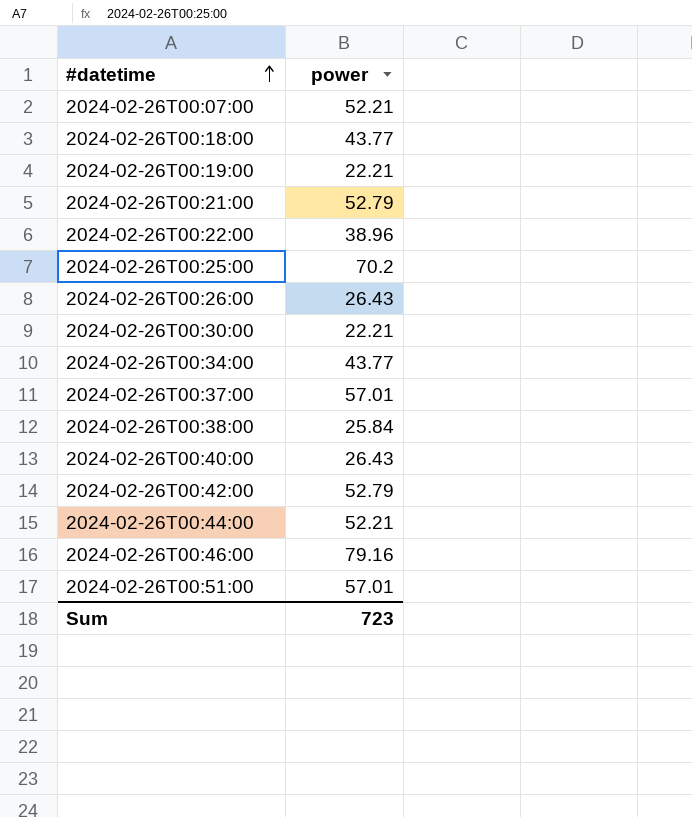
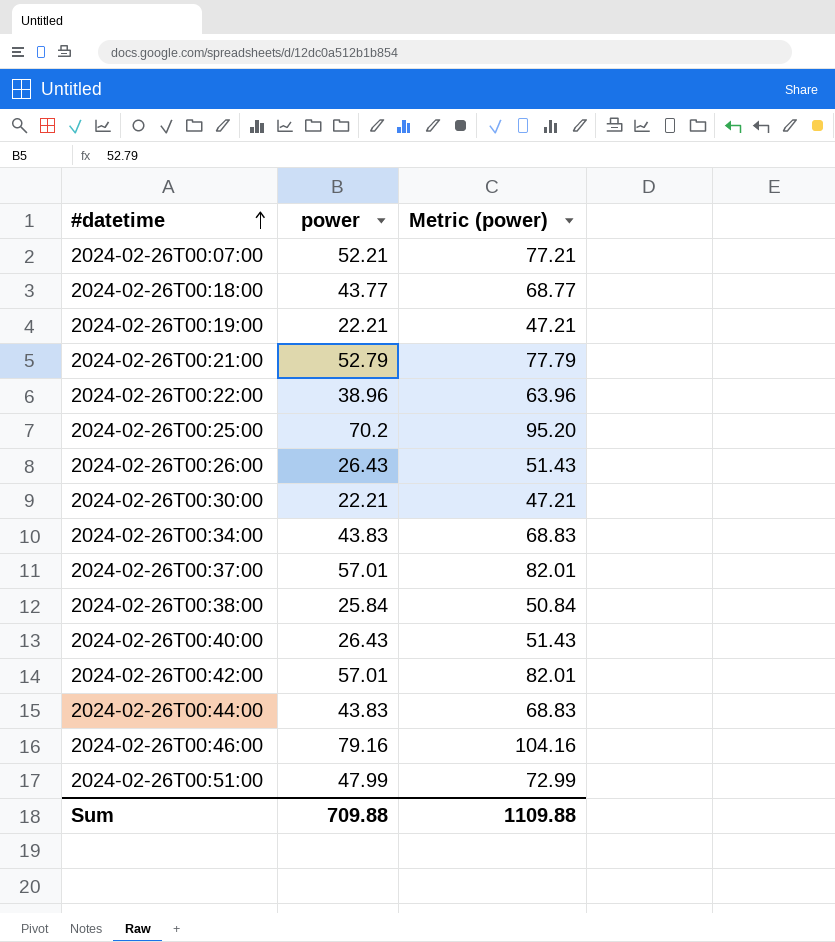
column Metric (power) | formula: none -> [power] + 25
2024-02-26T00:34:00 | power: 43.77 -> 43.83
2024-02-26T00:42:00 | power: 52.79 -> 57.01
2024-02-26T00:44:00 | power: 52.21 -> 43.83
2024-02-26T00:51:00 | power: 57.01 -> 47.99
Sum | power: 723 -> 709.88

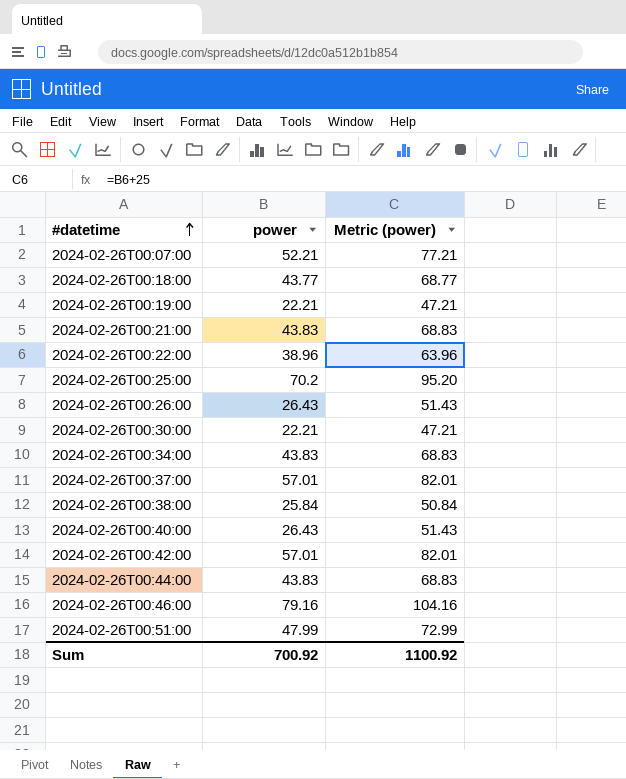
2024-02-26T00:21:00 | power: 52.79 -> 43.83
2024-02-26T00:21:00 | Metric (power): 77.79 -> 68.83
Sum | power: 709.88 -> 700.92
Sum | Metric (power): 1109.88 -> 1100.92

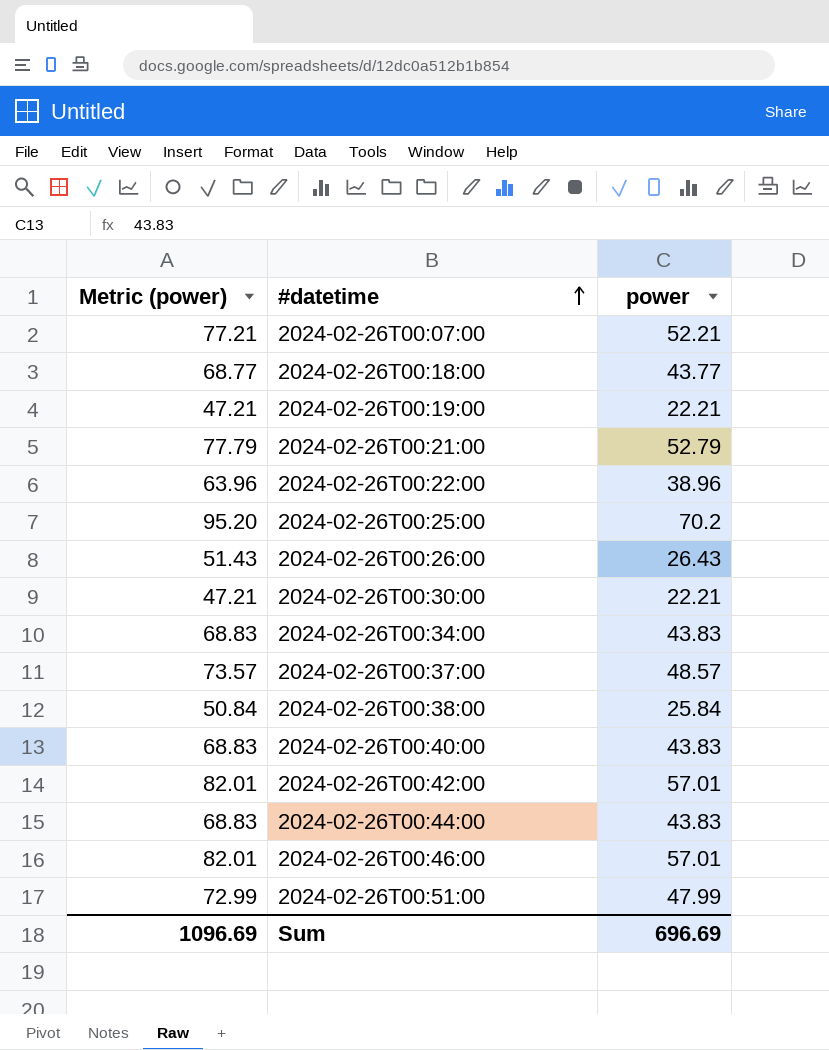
column Metric (power) | position: 3 -> 1
2024-02-26T00:21:00 | Metric (power): 68.83 -> 77.79
2024-02-26T00:21:00 | power: 43.83 -> 52.79
2024-02-26T00:37:00 | Metric (power): 82.01 -> 73.57
2024-02-26T00:37:00 | power: 57.01 -> 48.57
2024-02-26T00:40:00 | Metric (power): 51.43 -> 68.83
2024-02-26T00:40:00 | power: 26.43 -> 43.83
2024-02-26T00:46:00 | Metric (power): 104.16 -> 82.01
2024-02-26T00:46:00 | power: 79.16 -> 57.01
Sum | Metric (power): 1100.92 -> 1096.69
Sum | power: 700.92 -> 696.69

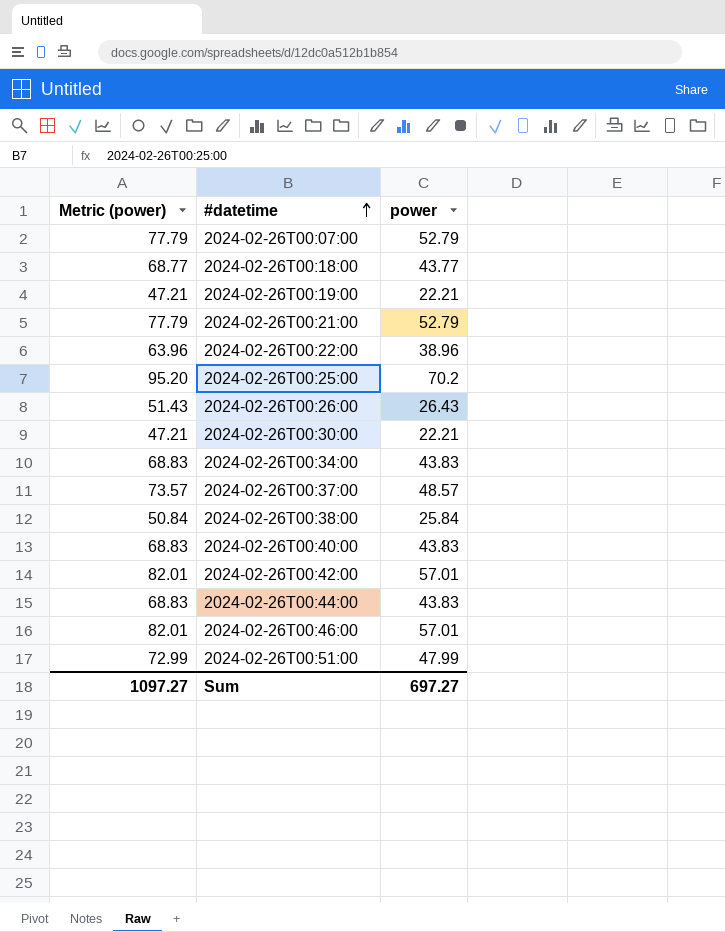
2024-02-26T00:07:00 | Metric (power): 77.21 -> 77.79
2024-02-26T00:07:00 | power: 52.21 -> 52.79
Sum | Metric (power): 1096.69 -> 1097.27
Sum | power: 696.69 -> 697.27

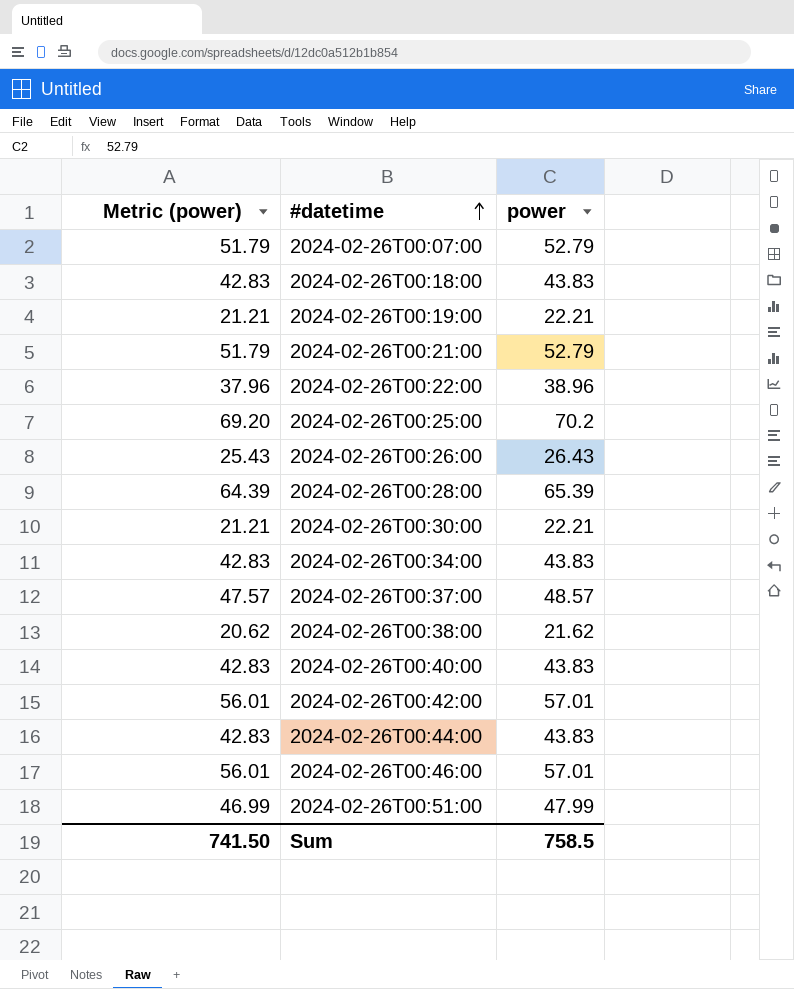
column Metric (power) | formula: [power] + 25 -> [power] - 1
2024-02-26T00:18:00 | power: 43.77 -> 43.83
row 2024-02-26T00:28:00: none -> 64.39 | 65.39
2024-02-26T00:38:00 | power: 25.84 -> 21.62
Sum | Metric (power): 1097.27 -> 741.50
Sum | power: 697.27 -> 758.5

